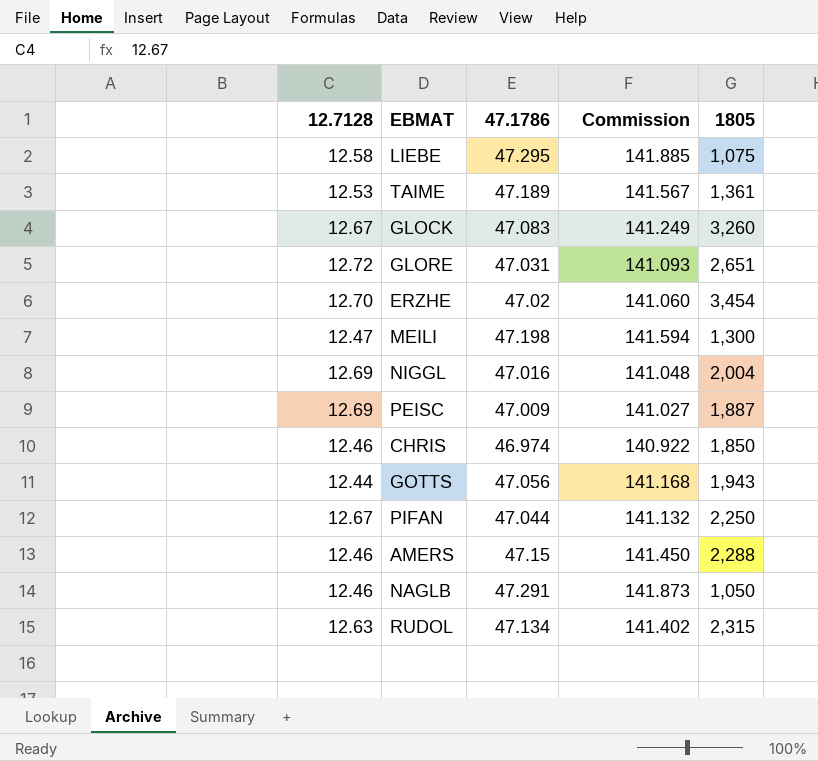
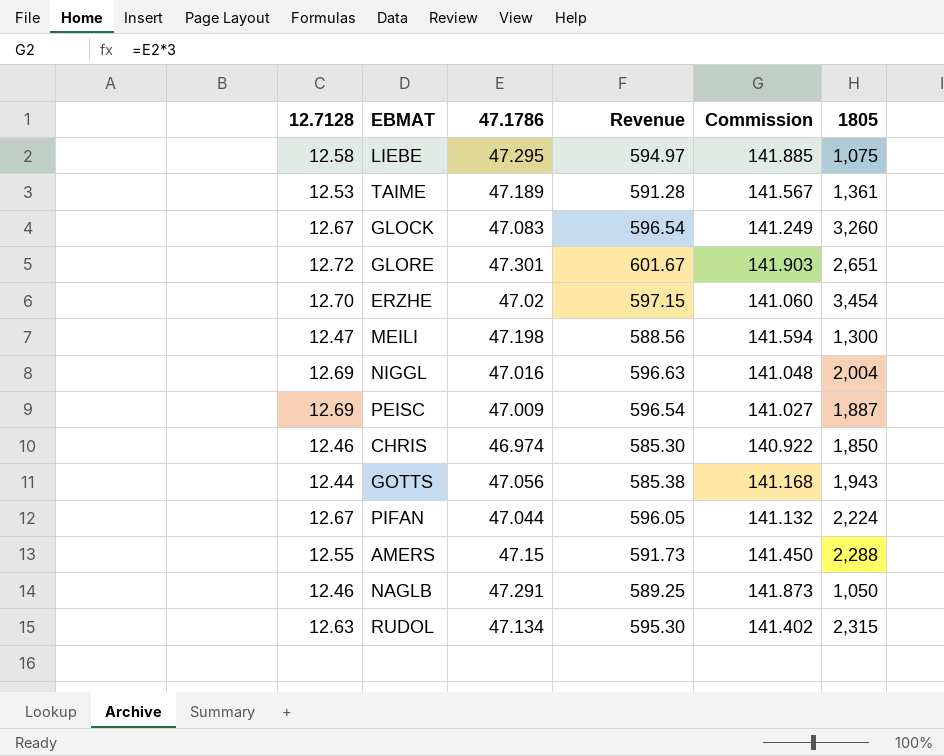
column Revenue | formula: none -> [12.7128] * [47.1786]
GLORE | 47.1786: 47.031 -> 47.301
GLORE | Commission: 141.093 -> 141.903
PIFAN | 1805: 2,250 -> 2,224
AMERS | 12.7128: 12.46 -> 12.55

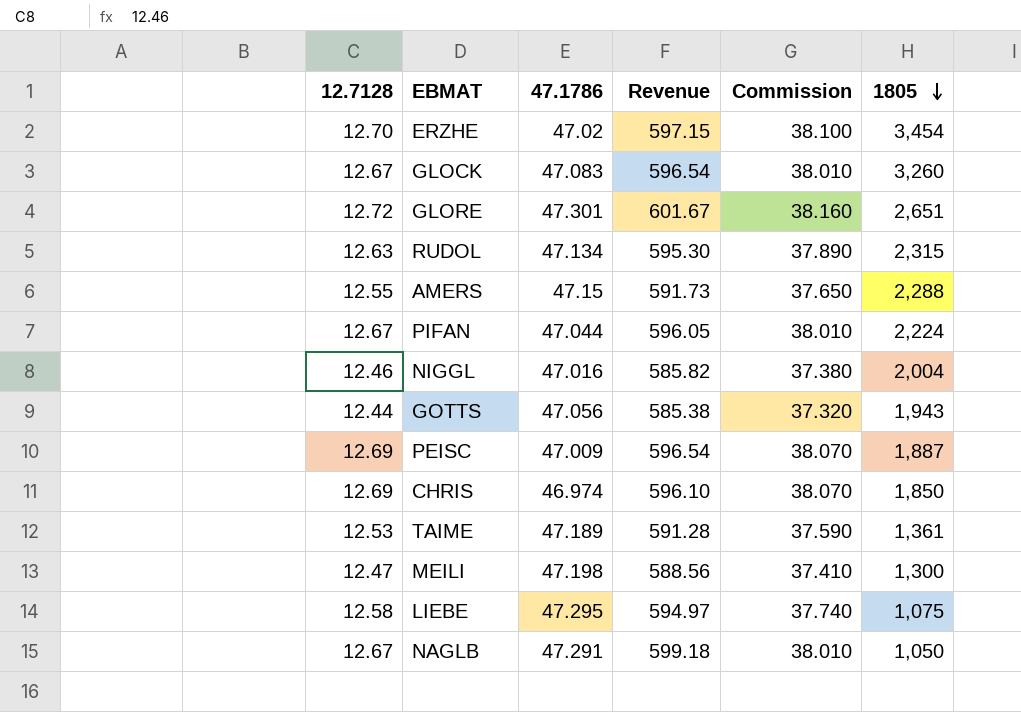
row order: none -> 1805 descending
column Commission | formula: [47.1786] * 3 -> [12.7128] * 3
NIGGL | 12.7128: 12.69 -> 12.46
NIGGL | Revenue: 596.63 -> 585.82
CHRIS | 12.7128: 12.46 -> 12.69
CHRIS | Revenue: 585.30 -> 596.10
NAGLB | 12.7128: 12.46 -> 12.67
NAGLB | Revenue: 589.25 -> 599.18

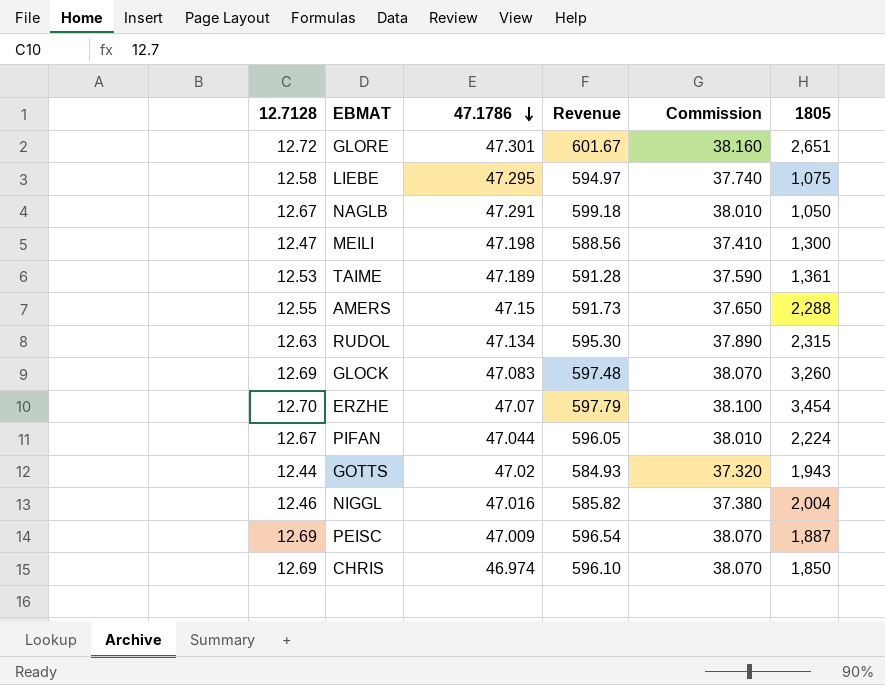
row order: 1805 descending -> 47.1786 descending
GLOCK | 12.7128: 12.67 -> 12.69
GLOCK | Revenue: 596.54 -> 597.48
GLOCK | Commission: 38.010 -> 38.070
ERZHE | 47.1786: 47.02 -> 47.07
ERZHE | Revenue: 597.15 -> 597.79
GOTTS | 47.1786: 47.056 -> 47.02
GOTTS | Revenue: 585.38 -> 584.93

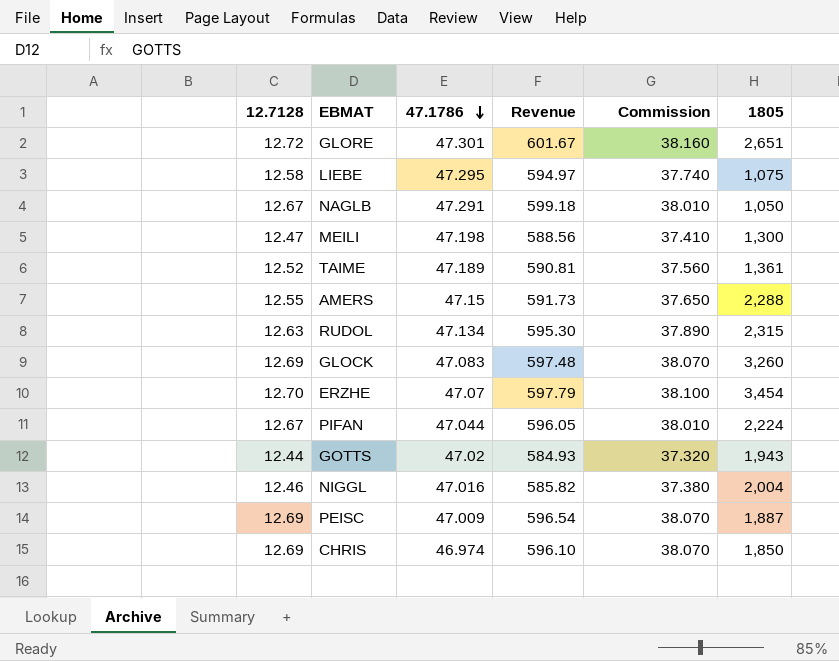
TAIME | 12.7128: 12.53 -> 12.52
TAIME | Revenue: 591.28 -> 590.81
TAIME | Commission: 37.590 -> 37.560

